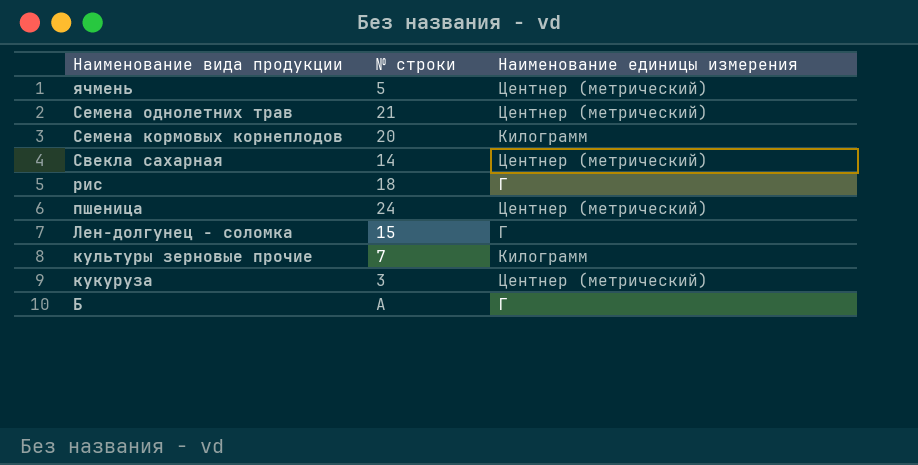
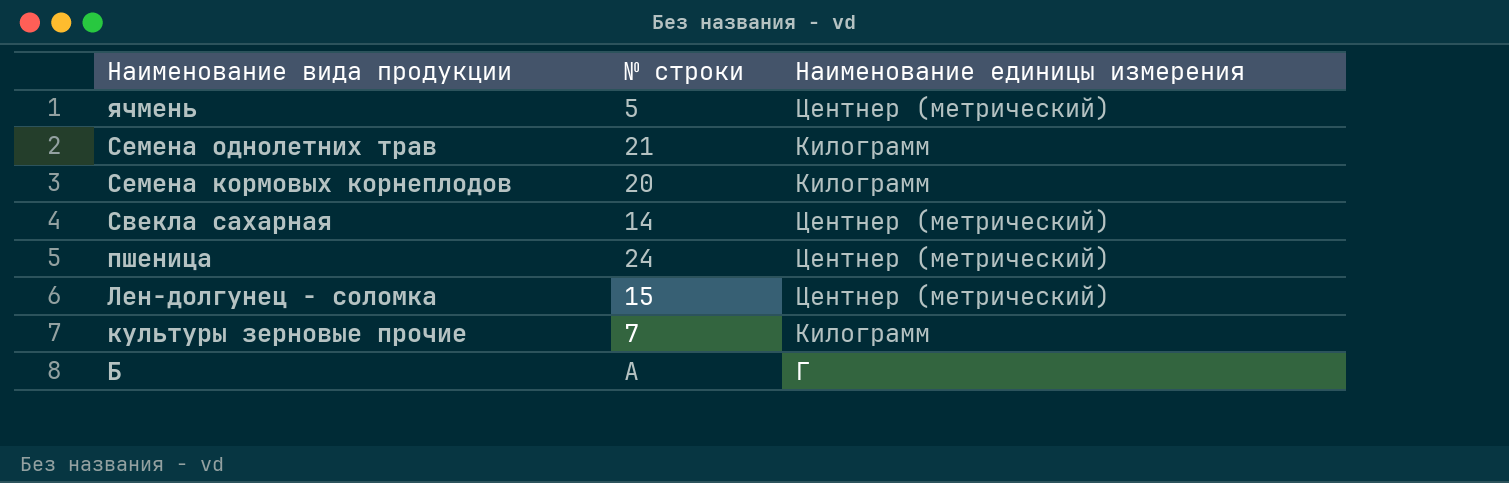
row рис: 18 | Г -> none
row кукуруза: 3 | Центнер (метрический) -> none
Семена однолетних трав | Наименование единицы измерения: Центнер (метрический) -> Килограмм
Лен-долгунец - соломка | Наименование единицы измерения: Г -> Центнер (метрический)

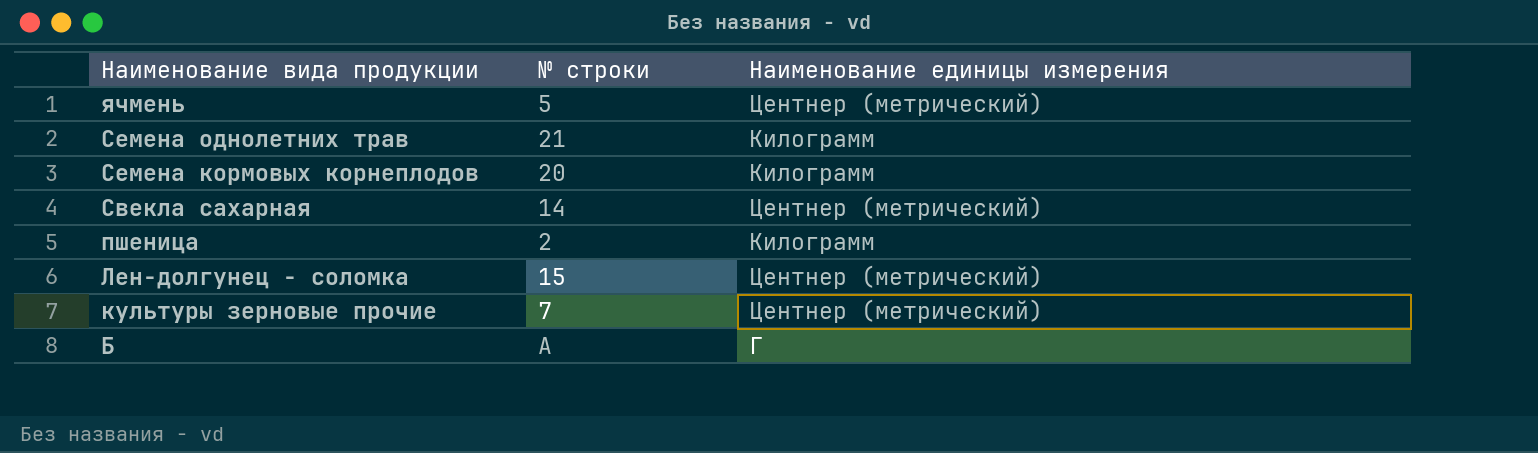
пшеница | № строки: 24 -> 2
пшеница | Наименование единицы измерения: Центнер (метрический) -> Килограмм
культуры зерновые прочие | Наименование единицы измерения: Килограмм -> Центнер (метрический)

